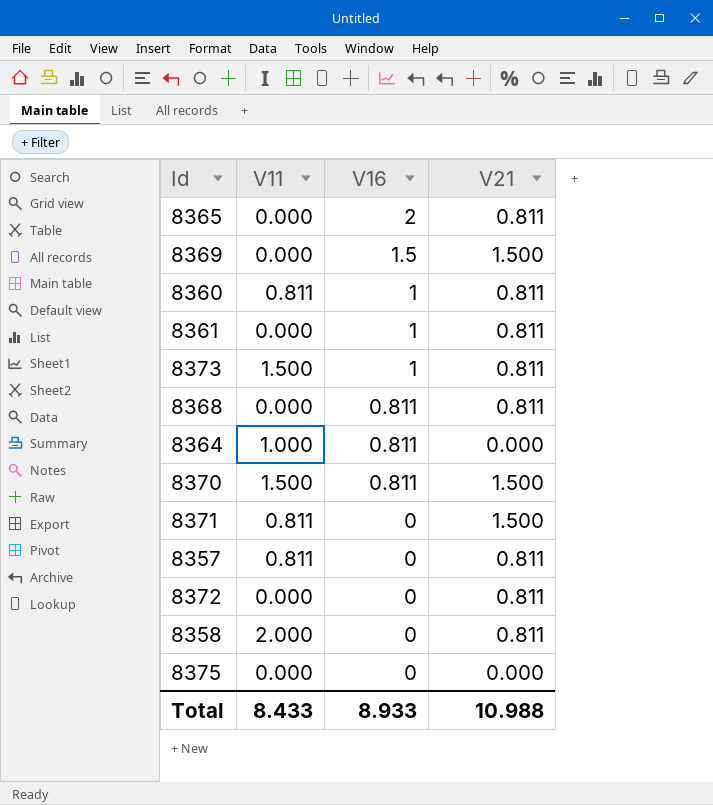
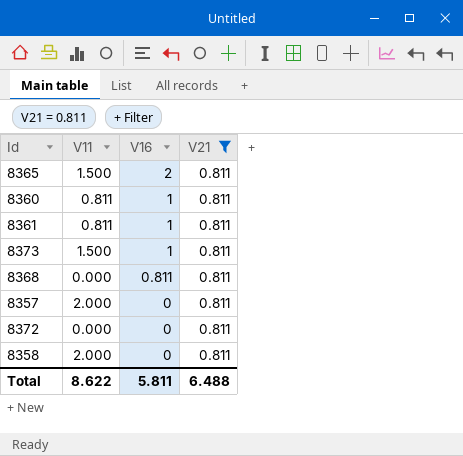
filter: none -> V21 = 0.811
8365 | V11: 0.000 -> 1.500
8361 | V11: 0.000 -> 0.811
8357 | V11: 0.811 -> 2.000
Total | V11: 8.433 -> 8.622
Total | V16: 8.933 -> 5.811
Total | V21: 10.988 -> 6.488

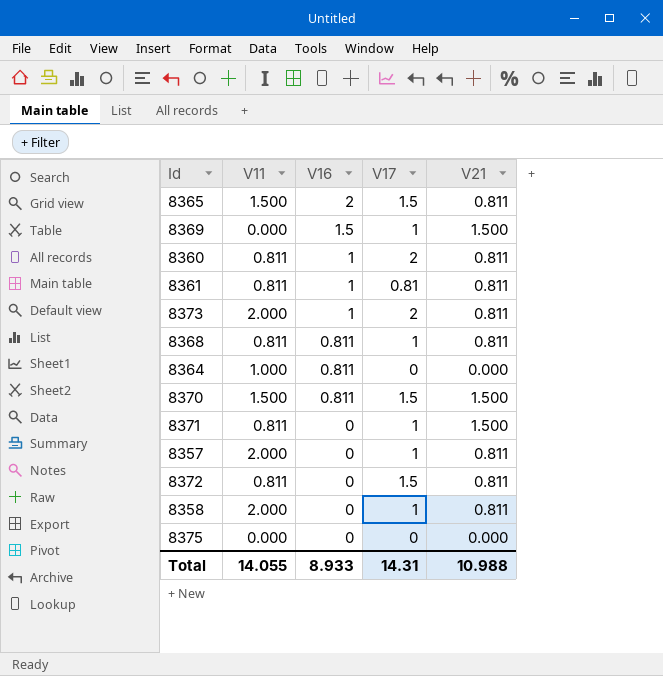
filter: V21 = 0.811 -> none
column V17 | position: none -> 4
8373 | V11: 1.500 -> 2.000
8368 | V11: 0.000 -> 0.811
8372 | V11: 0.000 -> 0.811
Total | V11: 8.622 -> 14.055
Total | V16: 5.811 -> 8.933
Total | V21: 6.488 -> 10.988

